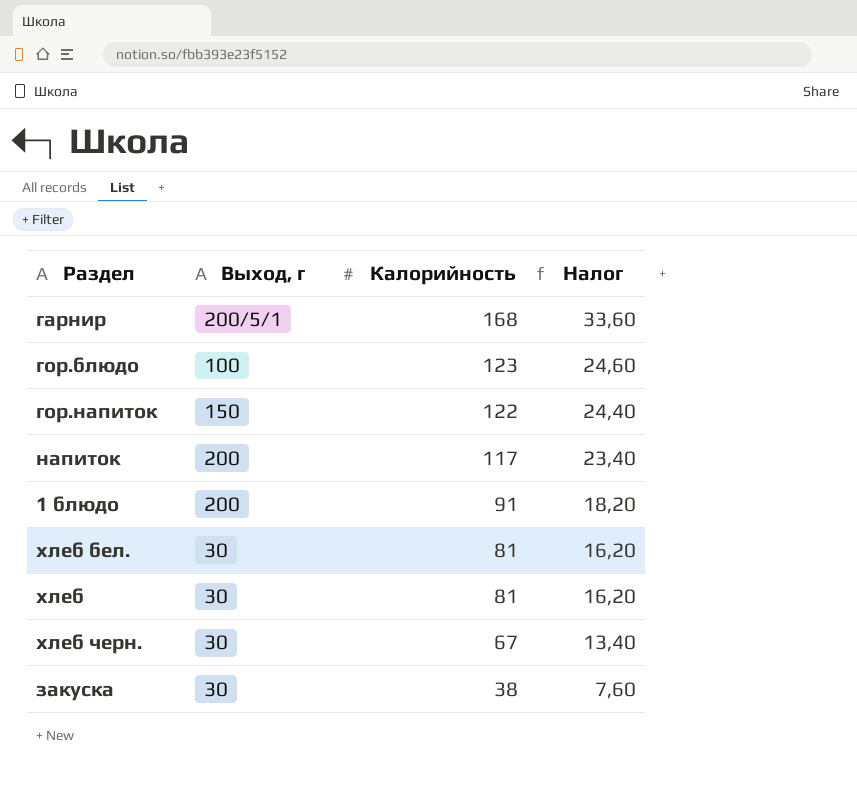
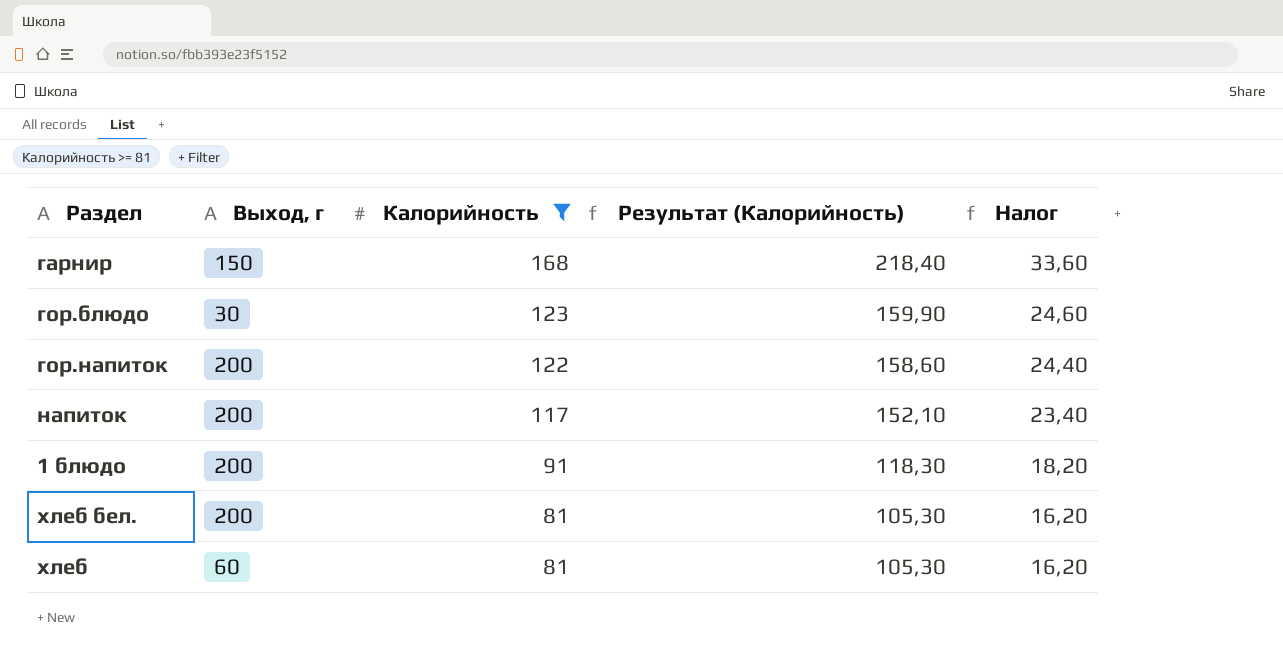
filter: none -> Калорийность >= 81
column Результат (Калорийность) | formula: none -> [Калорийность] * 1,3
гарнир | Выход, г: 200/5/1 -> 150
гор.блюдо | Выход, г: 100 -> 30
гор.напиток | Выход, г: 150 -> 200
хлеб бел. | Выход, г: 30 -> 200
хлеб | Выход, г: 30 -> 60

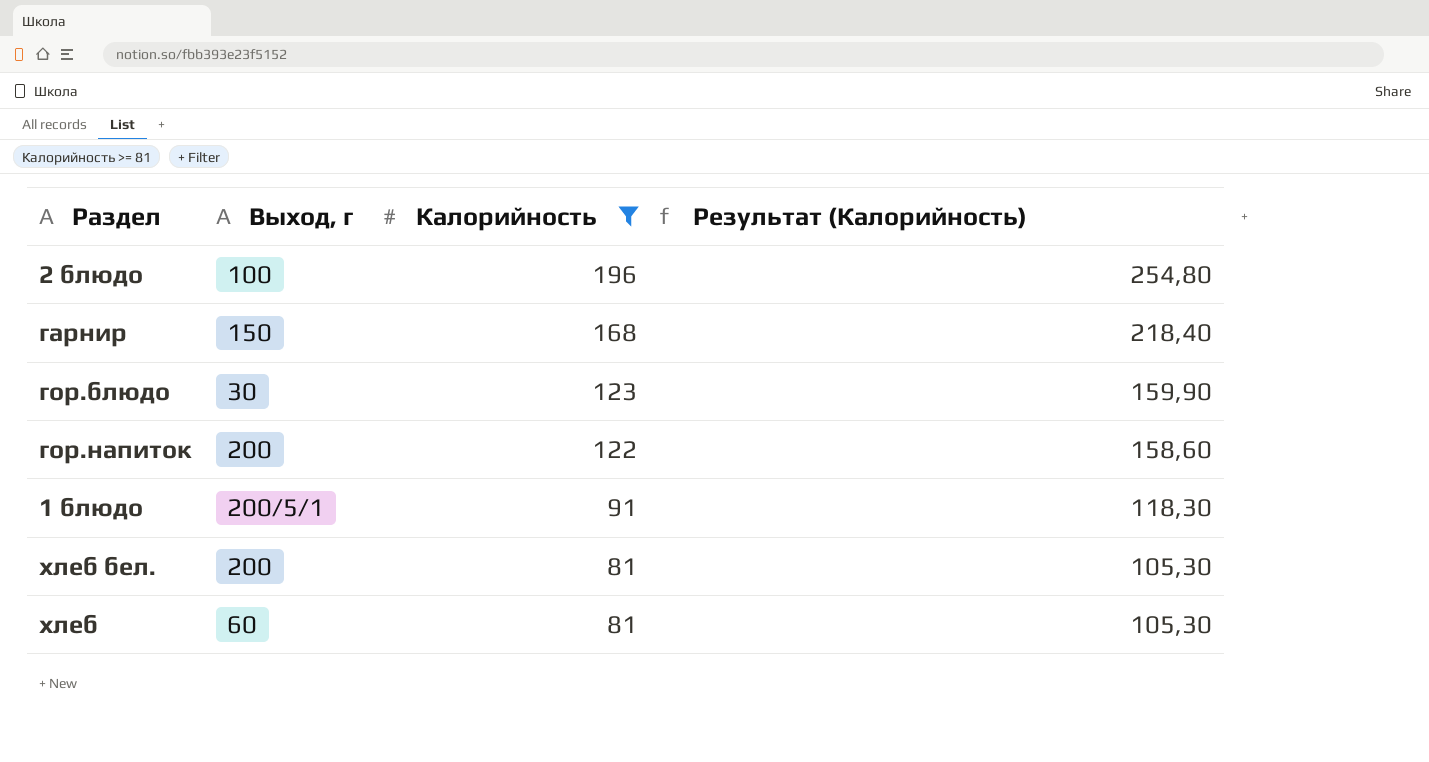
column Налог | formula: [Калорийность] * 0,2 -> none
row напиток: 200 | 117 | 152,10 | 23,40 -> none
row 2 блюдо: none -> 100 | 196 | 254,80
1 блюдо | Выход, г: 200 -> 200/5/1

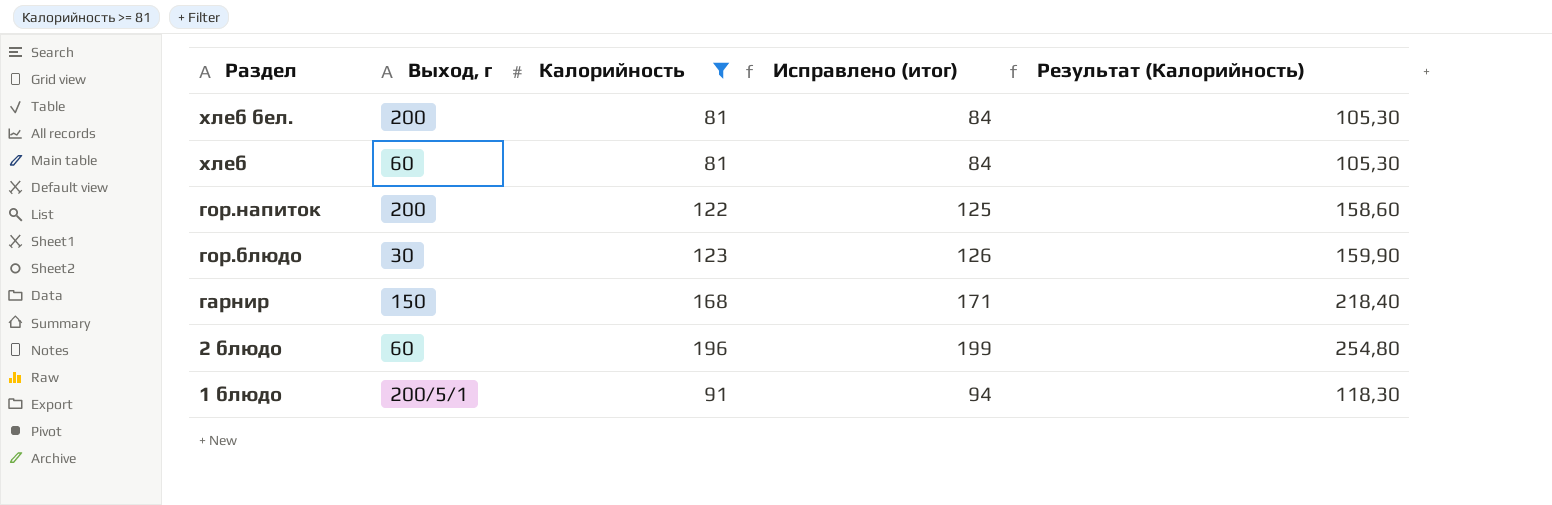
row order: Калорийность descending -> Раздел descending
column Исправлено (итог) | formula: none -> [Калорийность] + 3
2 блюдо | Выход, г: 100 -> 60

